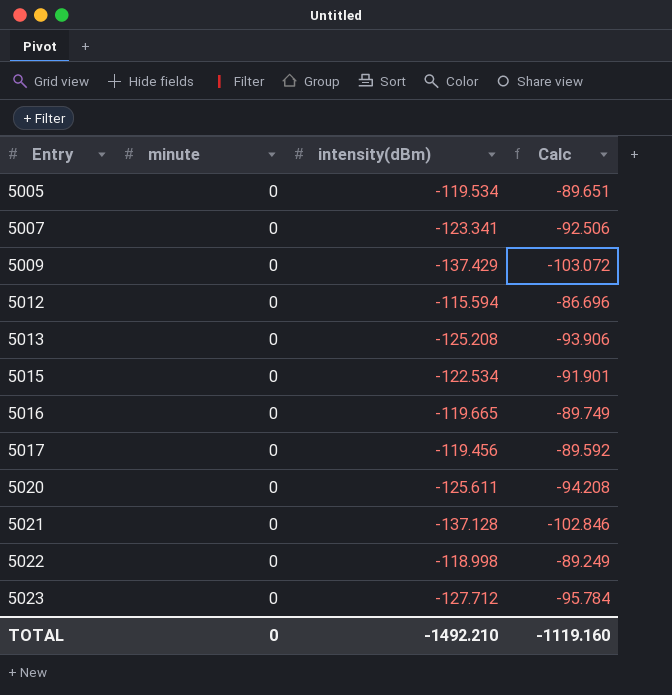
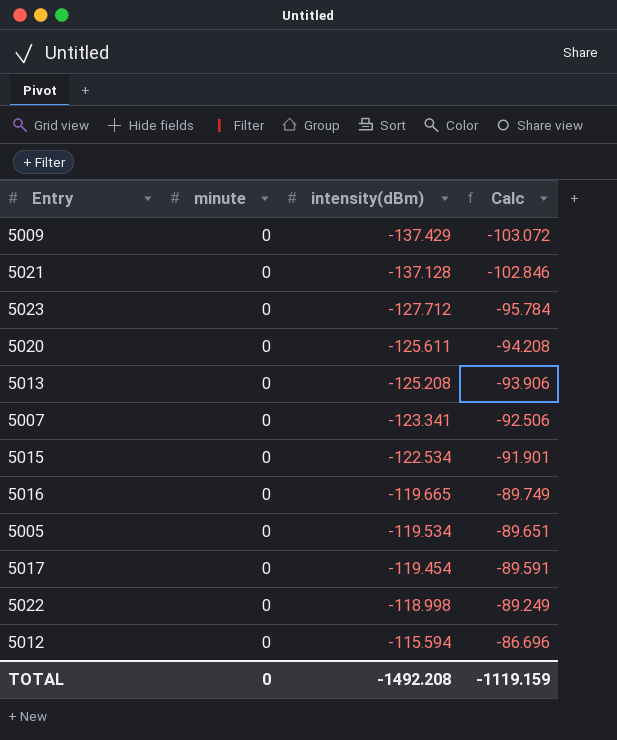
row order: Entry ascending -> intensity(dBm) ascending
5017 | intensity(dBm): -119.456 -> -119.454
5017 | Calc: -89.592 -> -89.591
TOTAL | intensity(dBm): -1492.210 -> -1492.208
TOTAL | Calc: -1119.160 -> -1119.159

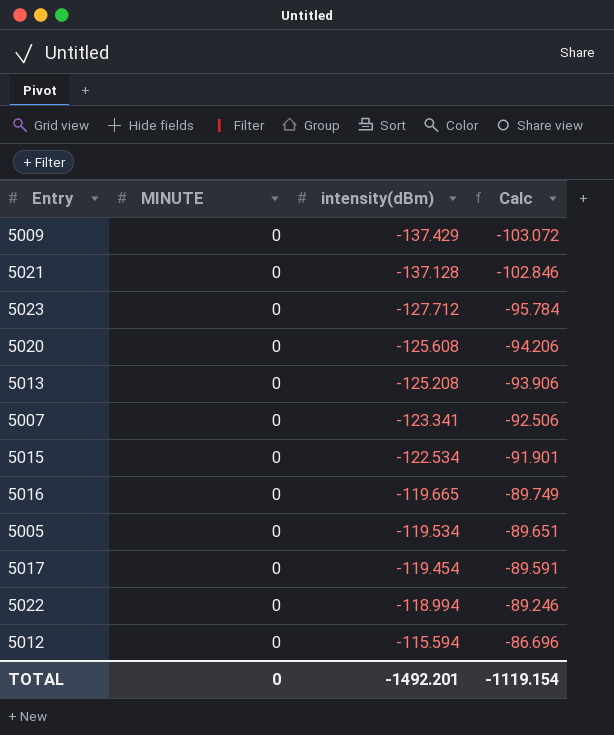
column name: minute -> MINUTE
5020 | intensity(dBm): -125.611 -> -125.608
5020 | Calc: -94.208 -> -94.206
5022 | intensity(dBm): -118.998 -> -118.994
5022 | Calc: -89.249 -> -89.246
TOTAL | intensity(dBm): -1492.208 -> -1492.201
TOTAL | Calc: -1119.159 -> -1119.154

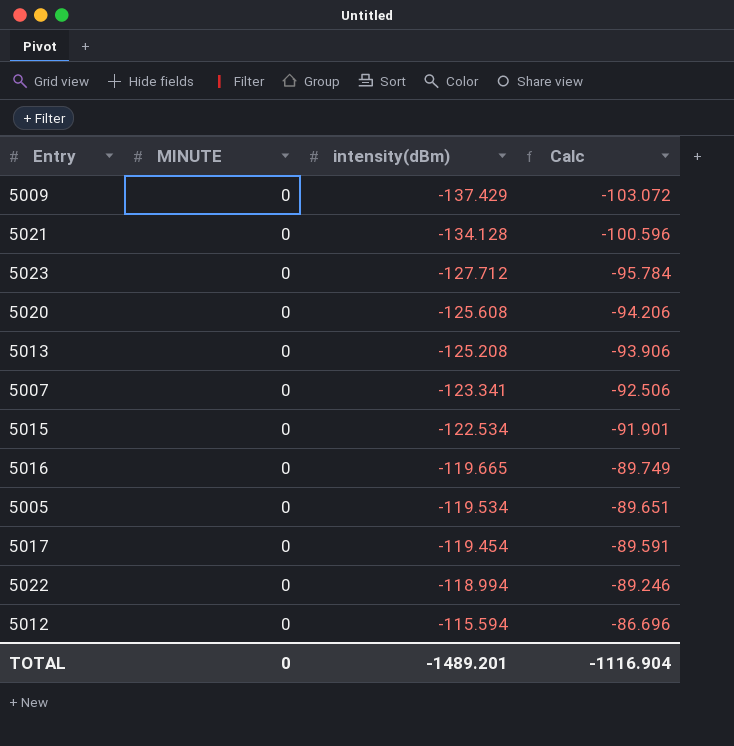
5021 | intensity(dBm): -137.128 -> -134.128
5021 | Calc: -102.846 -> -100.596
TOTAL | intensity(dBm): -1492.201 -> -1489.201
TOTAL | Calc: -1119.154 -> -1116.904

